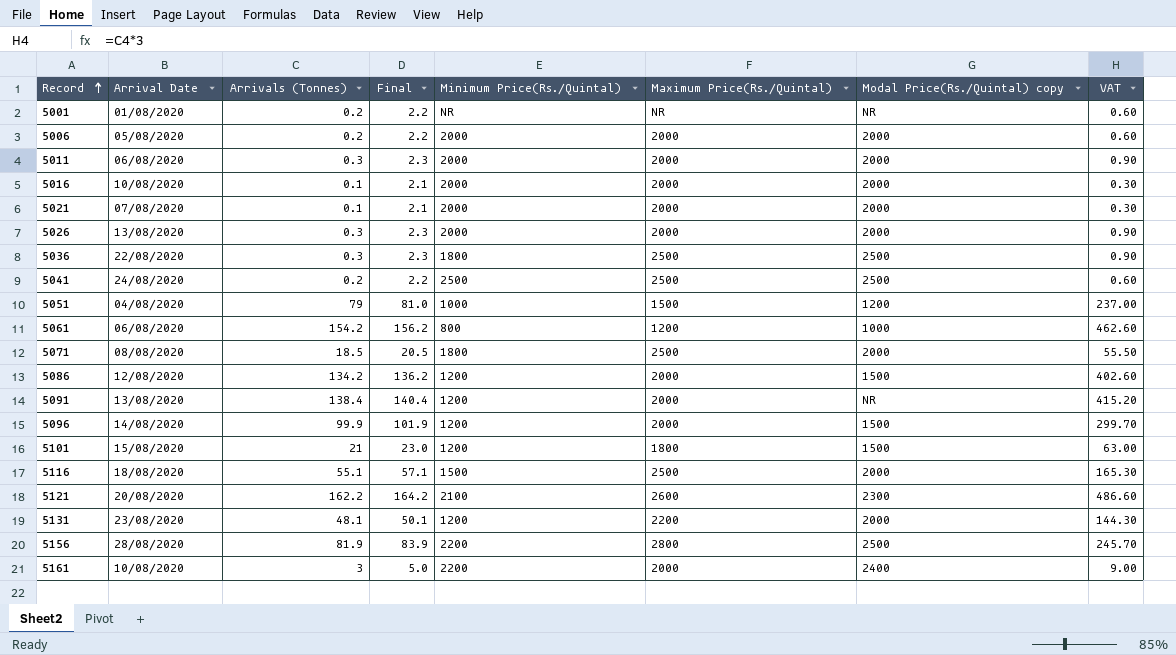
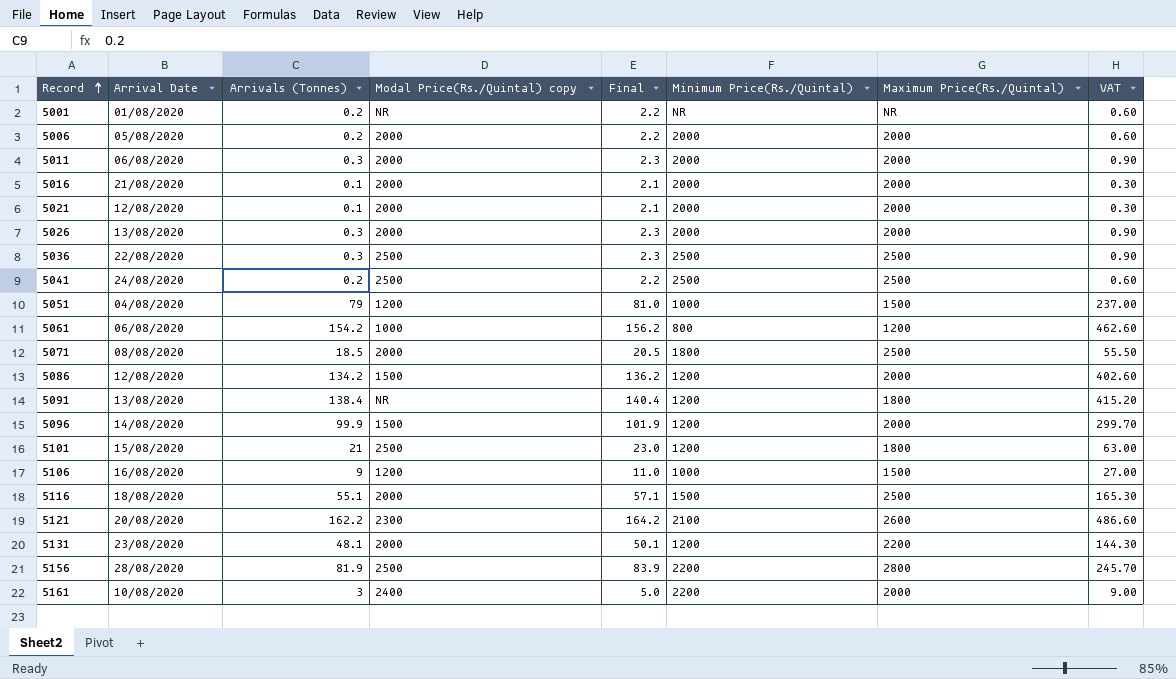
column Modal Price(Rs./Quintal) copy | position: 7 -> 4
5016 | Arrival Date: 10/08/2020 -> 21/08/2020
5021 | Arrival Date: 07/08/2020 -> 12/08/2020
5036 | Minimum Price(Rs./Quintal): 1800 -> 2500
5091 | Maximum Price(Rs./Quintal): 2000 -> 1800
5101 | Modal Price(Rs./Quintal) copy: 1500 -> 2500
row 5106: none -> 16/08/2020 | 9 | 1200 | 11.0 | 1000 | 1500 | 27.00

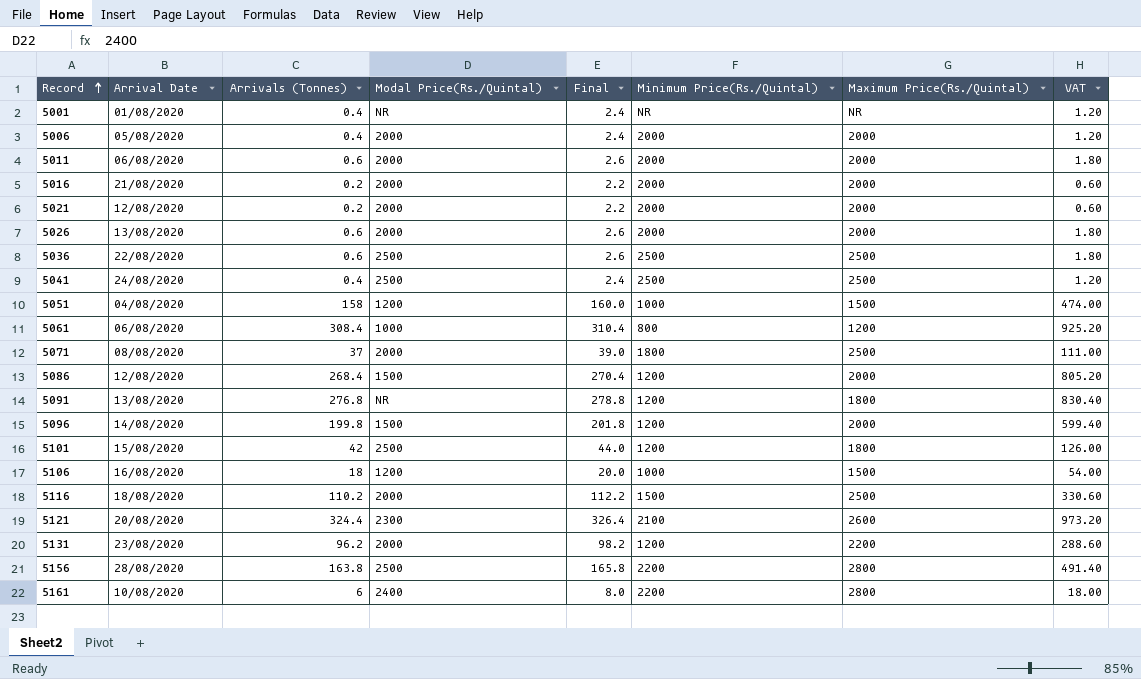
column name: Modal Price(Rs./Quintal) copy -> Modal Price(Rs./Quintal)
5001 | Arrivals (Tonnes): 0.2 -> 0.4
5001 | Final: 2.2 -> 2.4
5001 | VAT: 0.60 -> 1.20
5006 | Arrivals (Tonnes): 0.2 -> 0.4
5006 | Final: 2.2 -> 2.4
5006 | VAT: 0.60 -> 1.20
5011 | Arrivals (Tonnes): 0.3 -> 0.6
5011 | Final: 2.3 -> 2.6
5011 | VAT: 0.90 -> 1.80
5016 | Arrivals (Tonnes): 0.1 -> 0.2
5016 | Final: 2.1 -> 2.2
5016 | VAT: 0.30 -> 0.60
5021 | Arrivals (Tonnes): 0.1 -> 0.2
5021 | Final: 2.1 -> 2.2
5021 | VAT: 0.30 -> 0.60
5026 | Arrivals (Tonnes): 0.3 -> 0.6
5026 | Final: 2.3 -> 2.6
5026 | VAT: 0.90 -> 1.80
5036 | Arrivals (Tonnes): 0.3 -> 0.6
5036 | Final: 2.3 -> 2.6
5036 | VAT: 0.90 -> 1.80
5041 | Arrivals (Tonnes): 0.2 -> 0.4
5041 | Final: 2.2 -> 2.4
5041 | VAT: 0.60 -> 1.20
5051 | Arrivals (Tonnes): 79 -> 158
5051 | Final: 81.0 -> 160.0
5051 | VAT: 237.00 -> 474.00
5061 | Arrivals (Tonnes): 154.2 -> 308.4
5061 | Final: 156.2 -> 310.4
5061 | VAT: 462.60 -> 925.20
5071 | Arrivals (Tonnes): 18.5 -> 37
5071 | Final: 20.5 -> 39.0
5071 | VAT: 55.50 -> 111.00
5086 | Arrivals (Tonnes): 134.2 -> 268.4
5086 | Final: 136.2 -> 270.4
5086 | VAT: 402.60 -> 805.20
5091 | Arrivals (Tonnes): 138.4 -> 276.8
5091 | Final: 140.4 -> 278.8
5091 | VAT: 415.20 -> 830.40
5096 | Arrivals (Tonnes): 99.9 -> 199.8
5096 | Final: 101.9 -> 201.8
5096 | VAT: 299.70 -> 599.40
5101 | Arrivals (Tonnes): 21 -> 42
5101 | Final: 23.0 -> 44.0
5101 | VAT: 63.00 -> 126.00
5106 | Arrivals (Tonnes): 9 -> 18
5106 | Final: 11.0 -> 20.0
5106 | VAT: 27.00 -> 54.00
5116 | Arrivals (Tonnes): 55.1 -> 110.2
5116 | Final: 57.1 -> 112.2
5116 | VAT: 165.30 -> 330.60
5121 | Arrivals (Tonnes): 162.2 -> 324.4
5121 | Final: 164.2 -> 326.4
5121 | VAT: 486.60 -> 973.20
5131 | Arrivals (Tonnes): 48.1 -> 96.2
5131 | Final: 50.1 -> 98.2
5131 | VAT: 144.30 -> 288.60
5156 | Arrivals (Tonnes): 81.9 -> 163.8
5156 | Final: 83.9 -> 165.8
5156 | VAT: 245.70 -> 491.40
5161 | Arrivals (Tonnes): 3 -> 6
5161 | Final: 5.0 -> 8.0
5161 | Maximum Price(Rs./Quintal): 2000 -> 2800
5161 | VAT: 9.00 -> 18.00

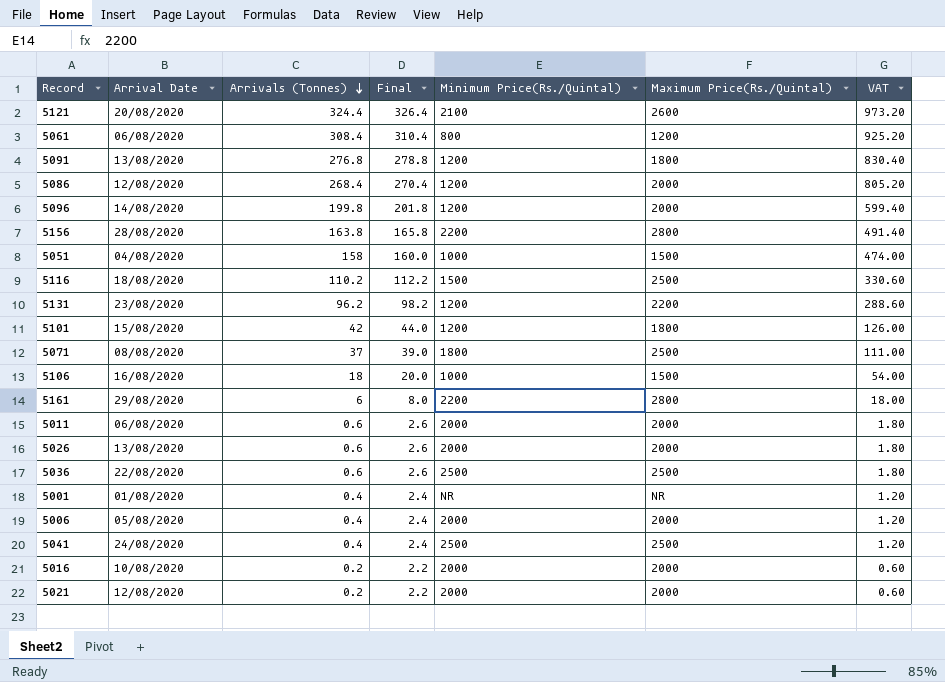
row order: Record ascending -> Arrivals (Tonnes) descending
column Modal Price(Rs./Quintal) | position: 4 -> none
5161 | Arrival Date: 10/08/2020 -> 29/08/2020
5016 | Arrival Date: 21/08/2020 -> 10/08/2020

